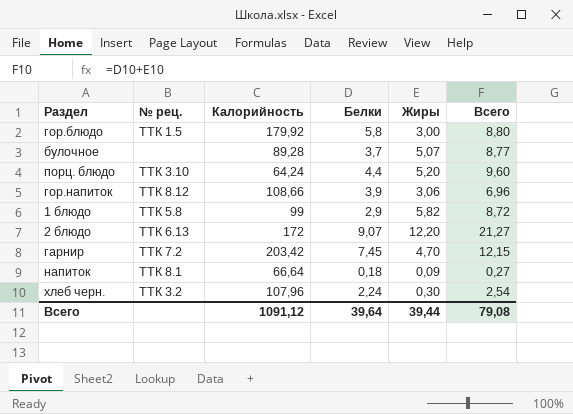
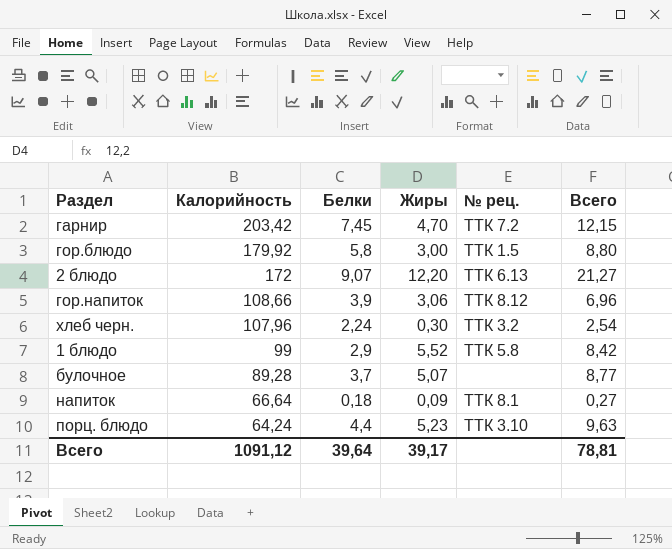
row order: none -> Калорийность descending
column № рец. | position: 2 -> 5
1 блюдо | Жиры: 5,82 -> 5,52
1 блюдо | Всего: 8,72 -> 8,42
порц. блюдо | Жиры: 5,20 -> 5,23
порц. блюдо | Всего: 9,60 -> 9,63
Всего | Жиры: 39,44 -> 39,17
Всего | Всего: 79,08 -> 78,81

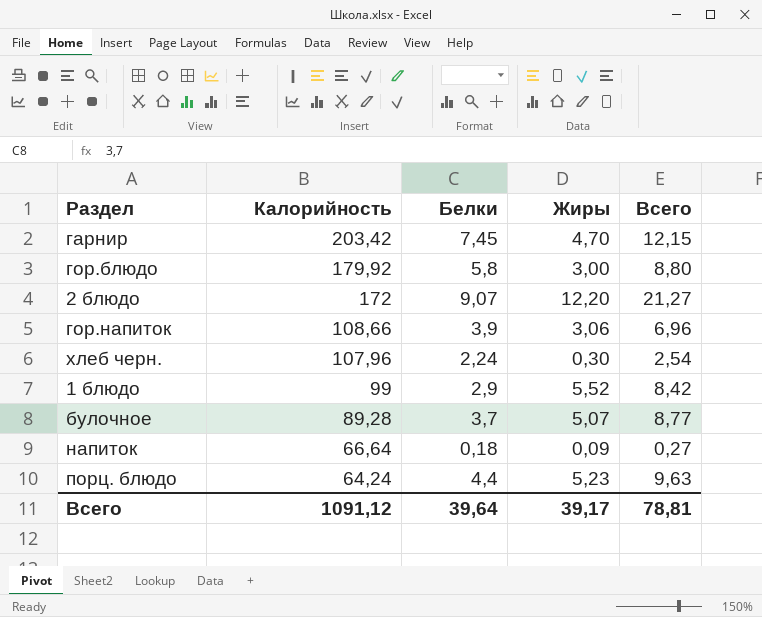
column № рец. | position: 5 -> none

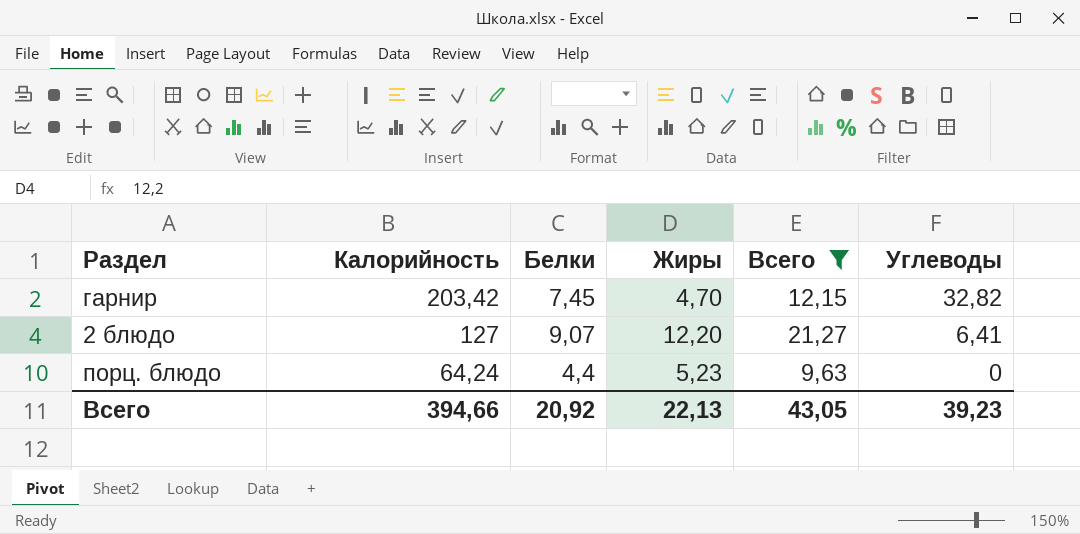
filter: none -> Всего >= 9,63
column Углеводы | position: none -> 6
2 блюдо | Калорийность: 172 -> 127
Всего | Калорийность: 1091,12 -> 394,66
Всего | Белки: 39,64 -> 20,92
Всего | Жиры: 39,17 -> 22,13
Всего | Всего: 78,81 -> 43,05

